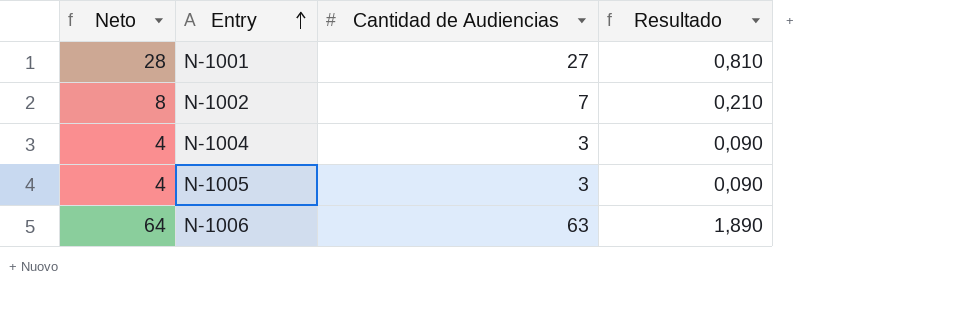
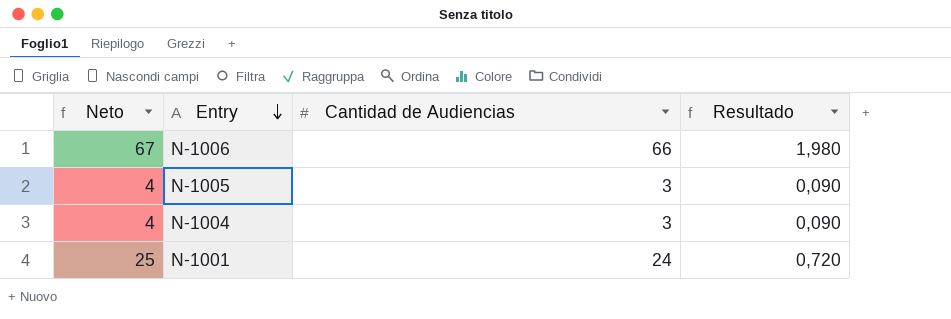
row order: Entry ascending -> Entry descending
row N-1002: 8 | 7 | 0,210 -> none
N-1006 | Neto: 64 -> 67
N-1006 | Cantidad de Audiencias: 63 -> 66
N-1006 | Resultado: 1,890 -> 1,980
N-1001 | Neto: 28 -> 25
N-1001 | Cantidad de Audiencias: 27 -> 24
N-1001 | Resultado: 0,810 -> 0,720

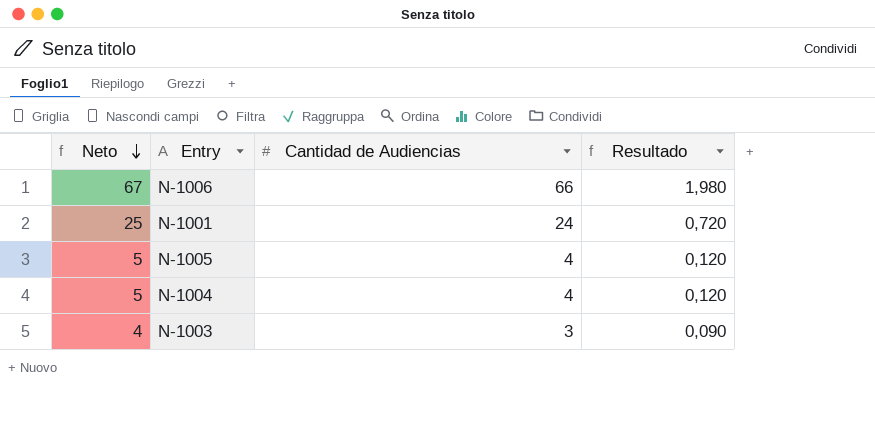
row order: Entry descending -> Neto descending
N-1005 | Neto: 4 -> 5
N-1005 | Cantidad de Audiencias: 3 -> 4
N-1005 | Resultado: 0,090 -> 0,120
N-1004 | Neto: 4 -> 5
N-1004 | Cantidad de Audiencias: 3 -> 4
N-1004 | Resultado: 0,090 -> 0,120
row N-1003: none -> 4 | 3 | 0,090

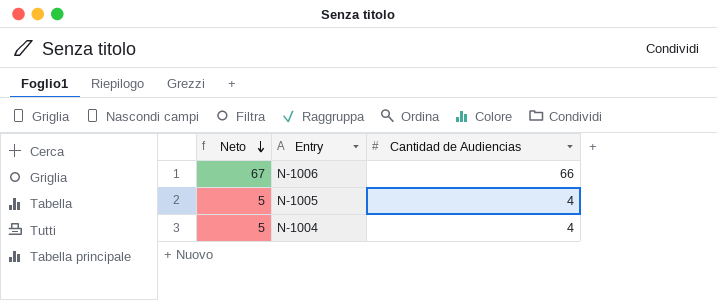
column Resultado | formula: [Cantidad de Audiencias] * 0,03 -> none
row N-1001: 25 | 24 | 0,720 -> none
row N-1003: 4 | 3 | 0,090 -> none

